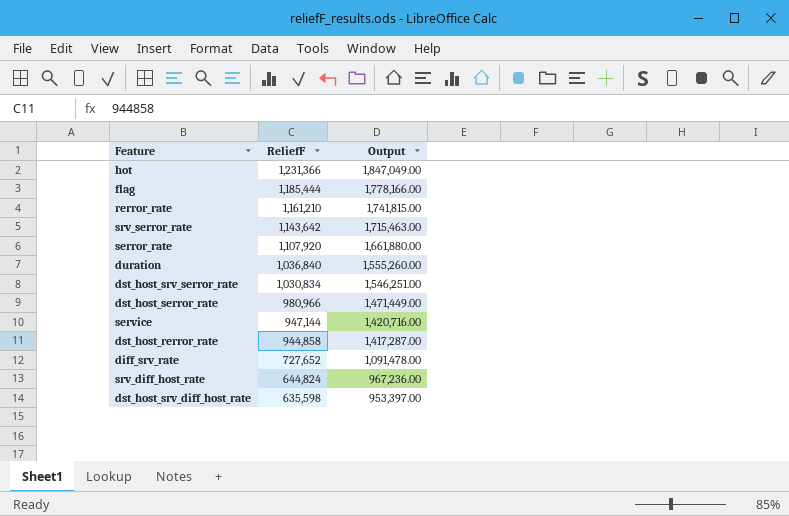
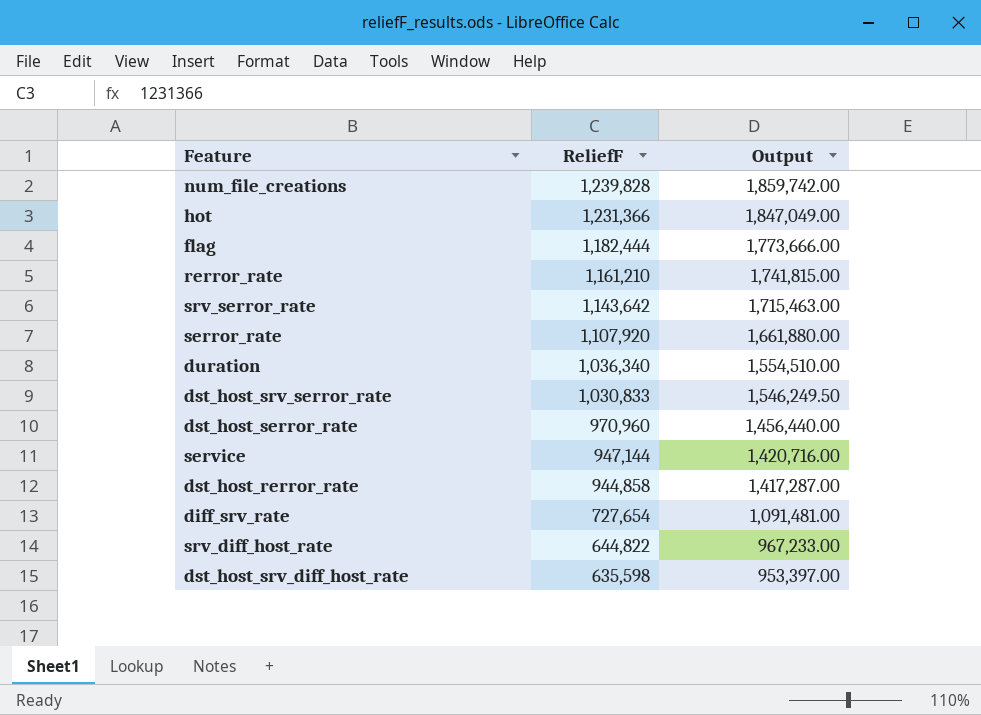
row num_file_creations: none -> 1,239,828 | 1,859,742.00
flag | ReliefF: 1,185,444 -> 1,182,444
flag | Output: 1,778,166.00 -> 1,773,666.00
duration | ReliefF: 1,036,840 -> 1,036,340
duration | Output: 1,555,260.00 -> 1,554,510.00
dst_host_srv_serror_rate | ReliefF: 1,030,834 -> 1,030,833
dst_host_srv_serror_rate | Output: 1,546,251.00 -> 1,546,249.50
dst_host_serror_rate | ReliefF: 980,966 -> 970,960
dst_host_serror_rate | Output: 1,471,449.00 -> 1,456,440.00
diff_srv_rate | ReliefF: 727,652 -> 727,654
diff_srv_rate | Output: 1,091,478.00 -> 1,091,481.00
srv_diff_host_rate | ReliefF: 644,824 -> 644,822
srv_diff_host_rate | Output: 967,236.00 -> 967,233.00

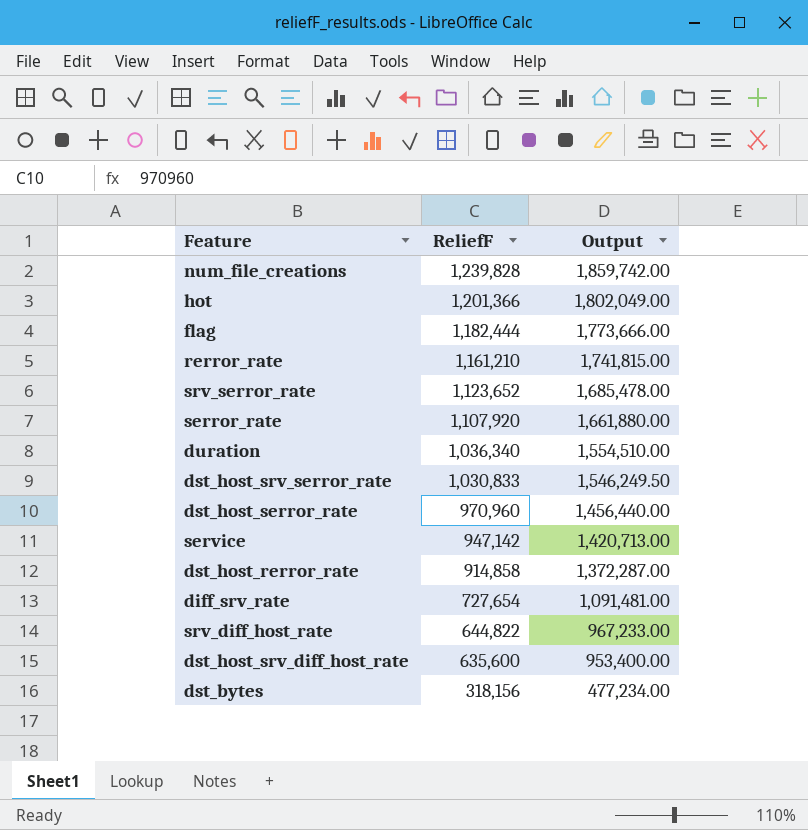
hot | ReliefF: 1,231,366 -> 1,201,366
hot | Output: 1,847,049.00 -> 1,802,049.00
srv_serror_rate | ReliefF: 1,143,642 -> 1,123,652
srv_serror_rate | Output: 1,715,463.00 -> 1,685,478.00
service | ReliefF: 947,144 -> 947,142
service | Output: 1,420,716.00 -> 1,420,713.00
dst_host_rerror_rate | ReliefF: 944,858 -> 914,858
dst_host_rerror_rate | Output: 1,417,287.00 -> 1,372,287.00
dst_host_srv_diff_host_rate | ReliefF: 635,598 -> 635,600
dst_host_srv_diff_host_rate | Output: 953,397.00 -> 953,400.00
row dst_bytes: none -> 318,156 | 477,234.00

